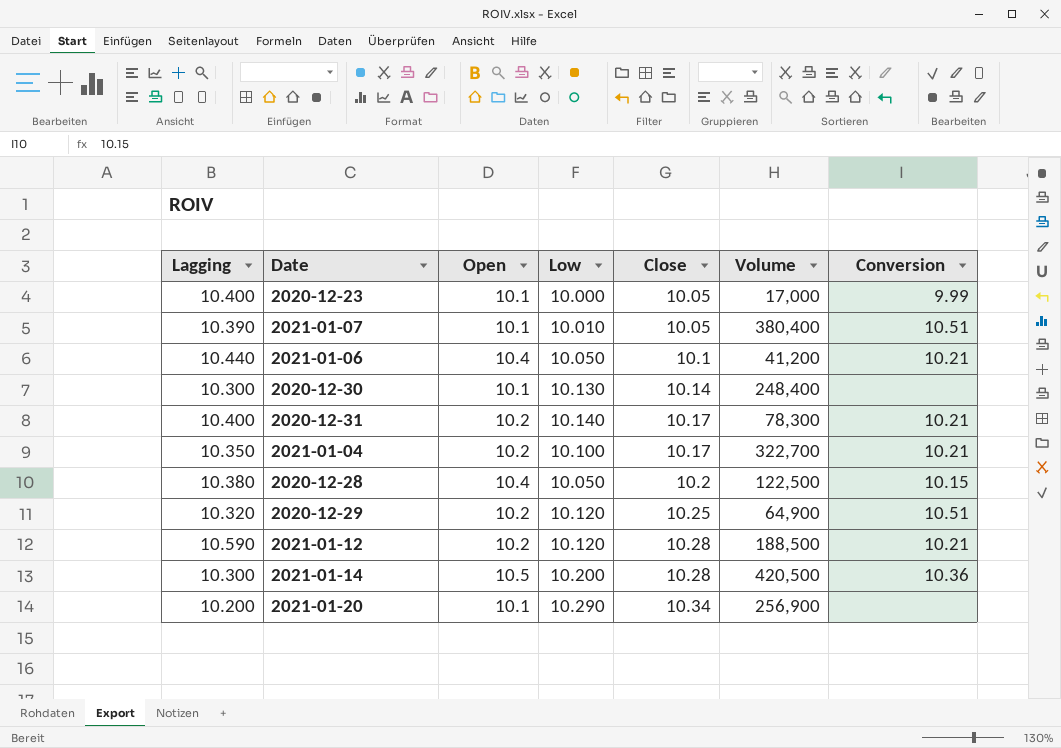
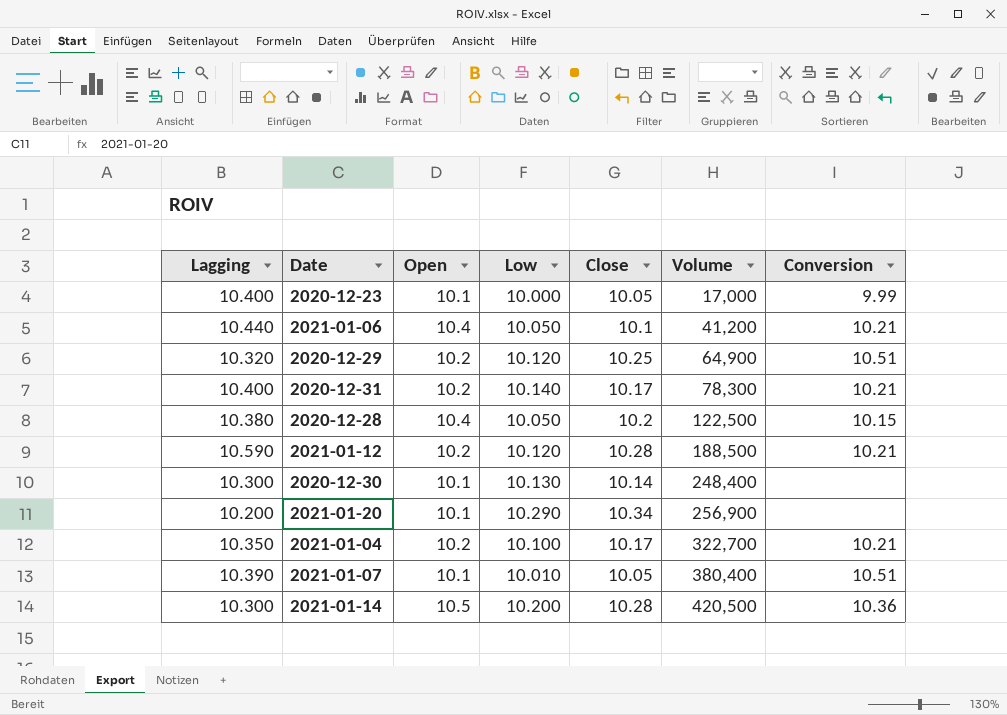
row order: Close ascending -> Volume ascending

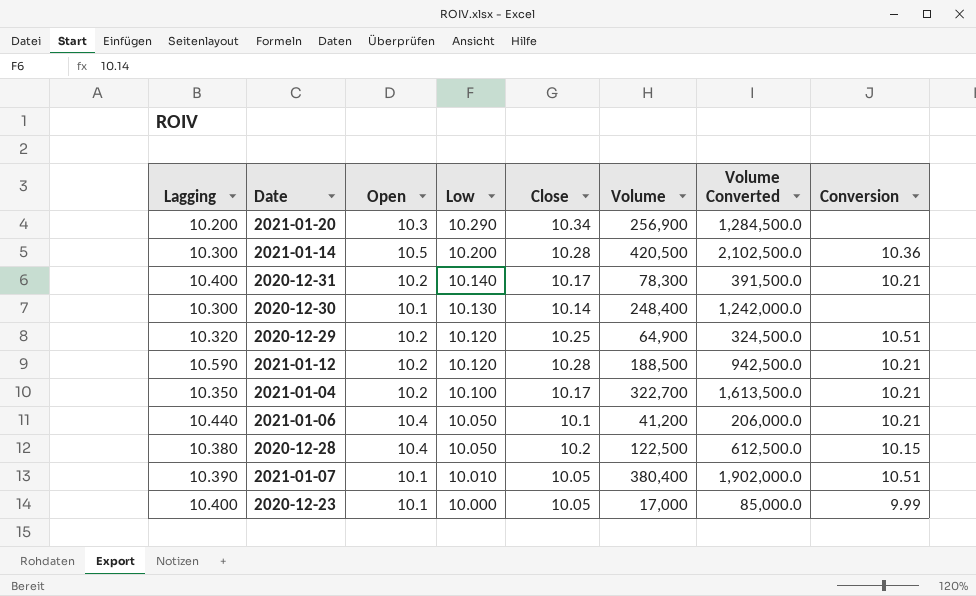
row order: Volume ascending -> Low descending
column Volume Converted | formula: none -> [Volume] * 5
2021-01-20 | Open: 10.1 -> 10.3

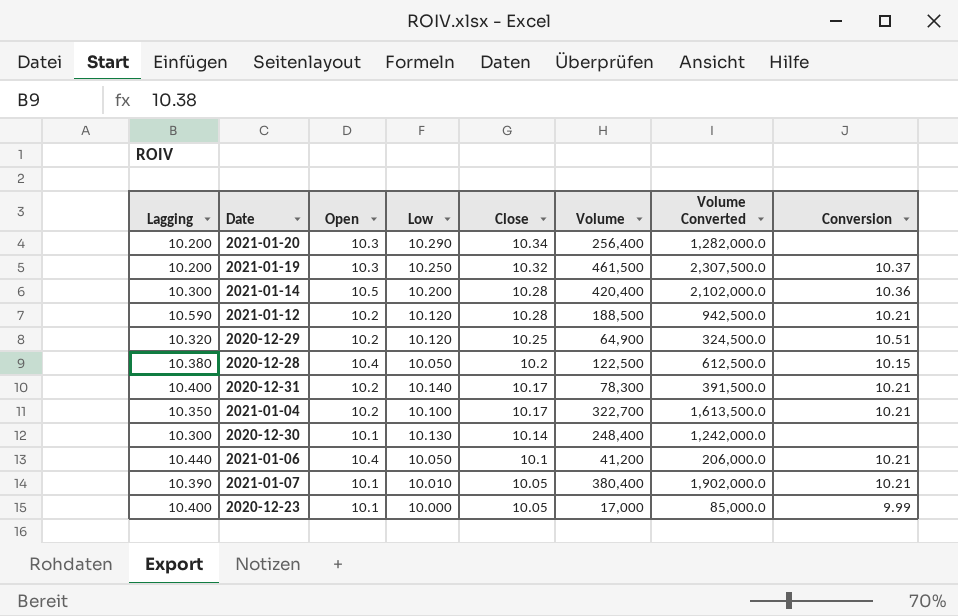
row order: Low descending -> Close descending
2021-01-20 | Volume: 256,900 -> 256,400
2021-01-20 | Volume Converted: 1,284,500.0 -> 1,282,000.0
row 2021-01-19: none -> 10.200 | 10.3 | 10.250 | 10.32 | 461,500 | 2,307,500.0 | 10.37
2021-01-14 | Volume: 420,500 -> 420,400
2021-01-14 | Volume Converted: 2,102,500.0 -> 2,102,000.0
2021-01-07 | Conversion: 10.51 -> 10.21

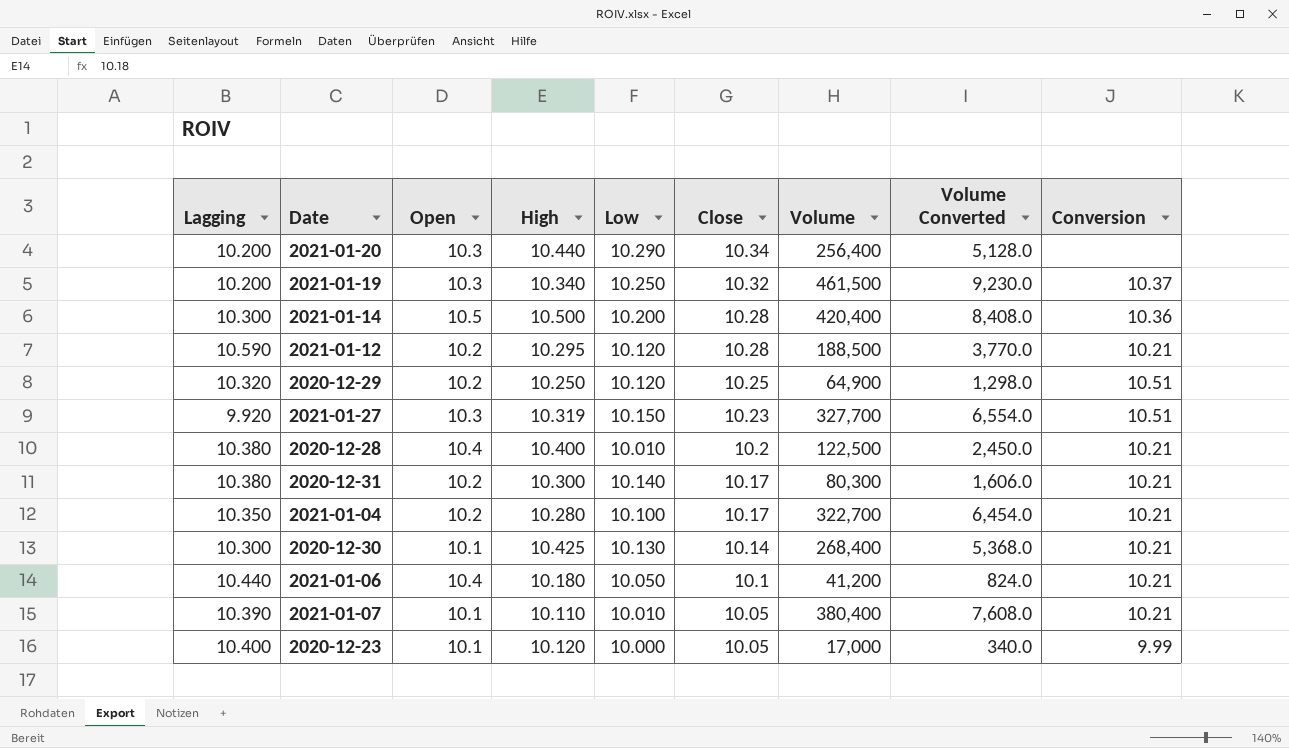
column High | position: none -> 4
column Volume Converted | formula: [Volume] * 5 -> [Volume] * 0.02
row 2021-01-27: none -> 9.920 | 10.3 | 10.319 | 10.150 | 10.23 | 327,700 | 6,554.0 | 10.51
2020-12-28 | Low: 10.050 -> 10.010
2020-12-28 | Conversion: 10.15 -> 10.21
2020-12-31 | Lagging: 10.400 -> 10.380
2020-12-31 | Volume: 78,300 -> 80,300
2020-12-30 | Volume: 248,400 -> 268,400
2020-12-30 | Conversion: none -> 10.21

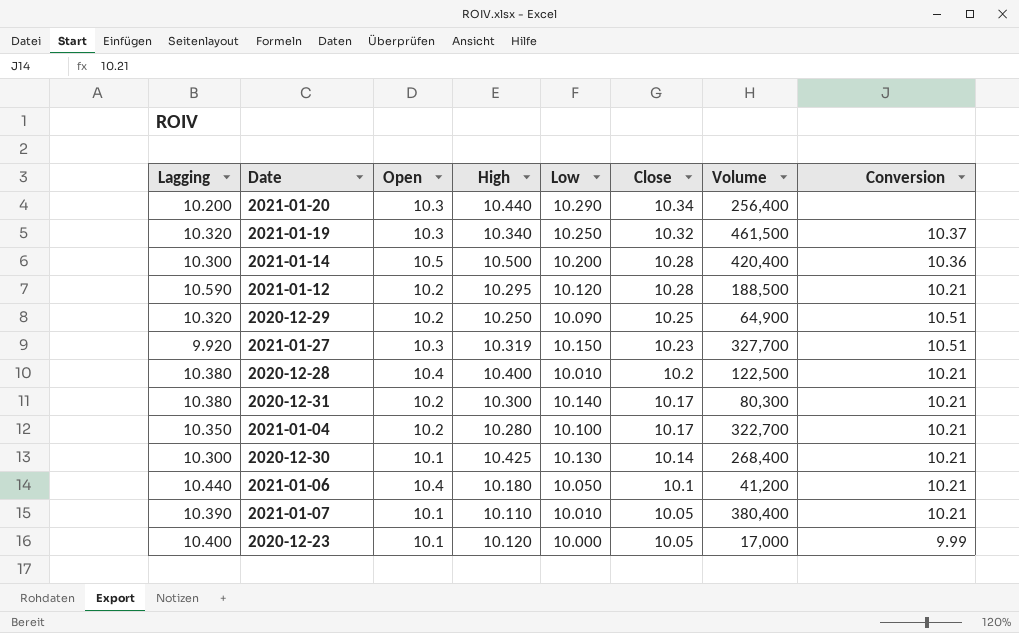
column Volume Converted | formula: [Volume] * 0.02 -> none
2021-01-19 | Lagging: 10.200 -> 10.320
2020-12-29 | Low: 10.120 -> 10.090

